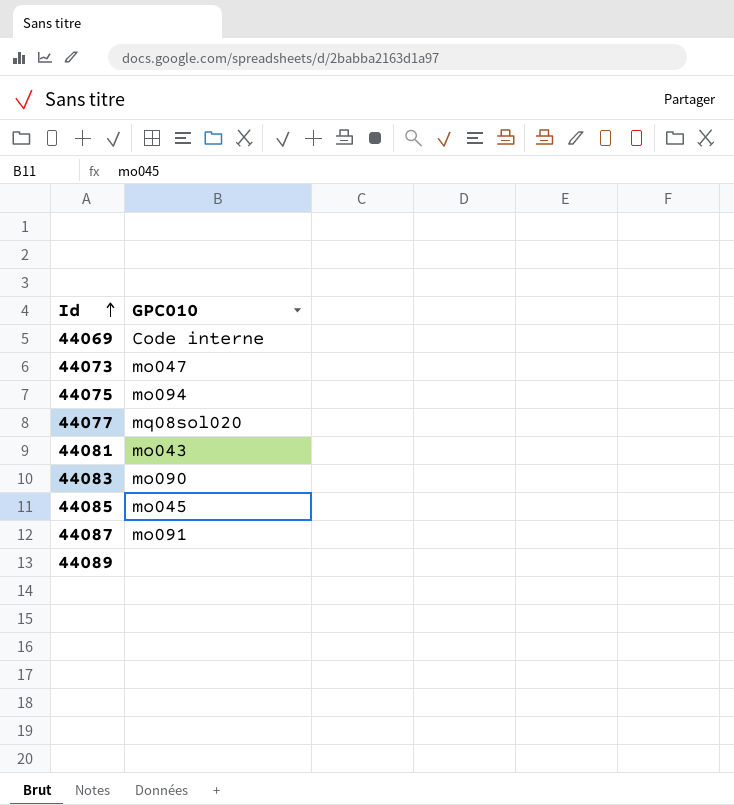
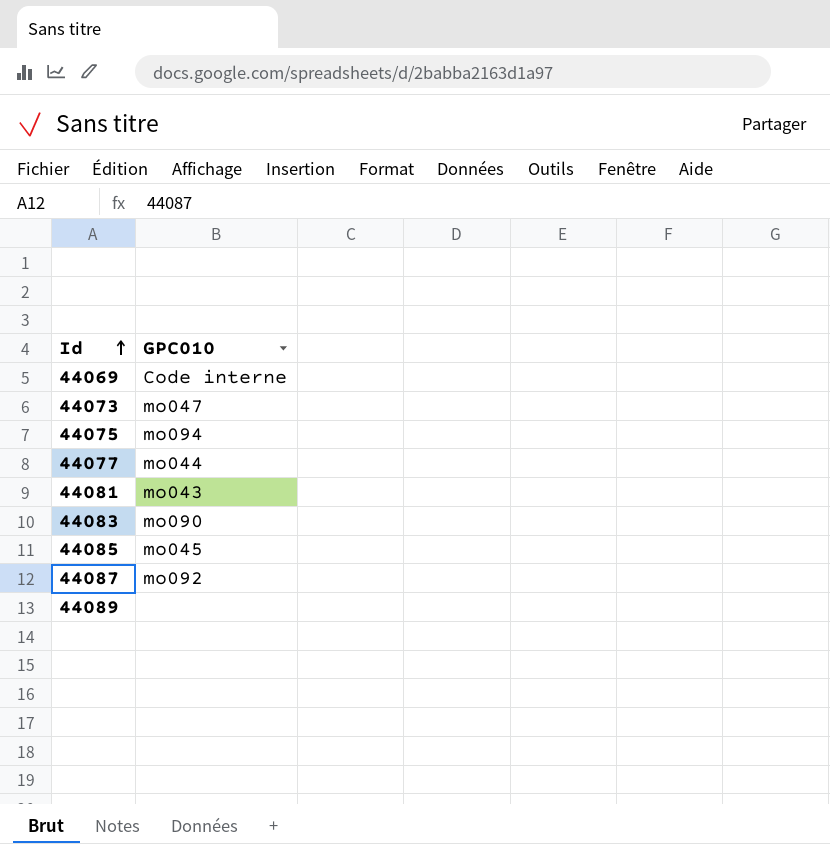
44077 | GPC010: mq08sol020 -> mo044
44087 | GPC010: mo091 -> mo092

